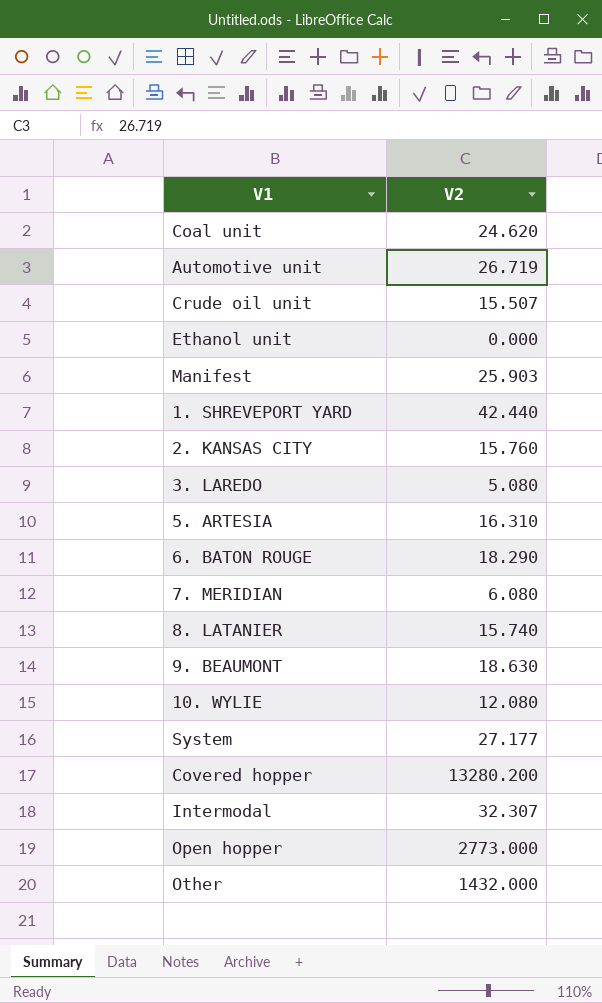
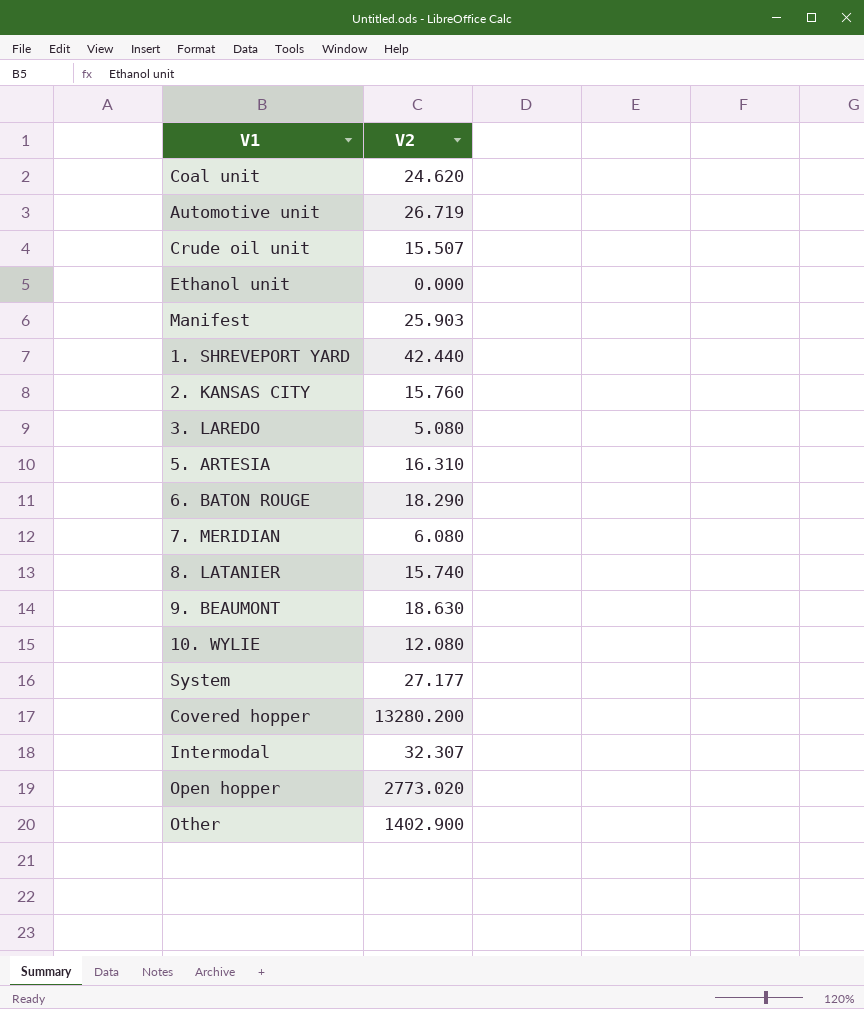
Open hopper | V2: 2773.000 -> 2773.020
Other | V2: 1432.000 -> 1402.900

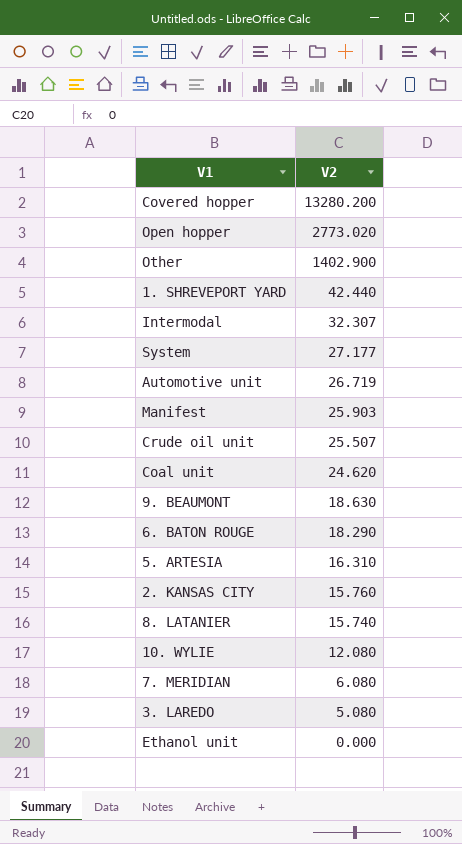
row order: none -> V2 descending
Crude oil unit | V2: 15.507 -> 25.507

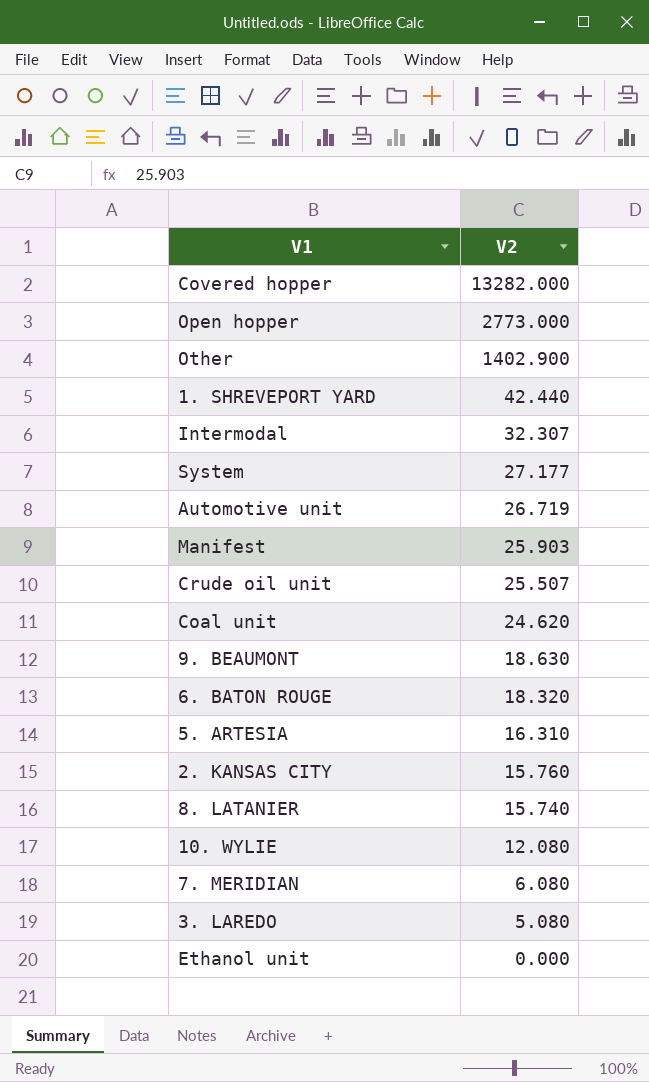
Covered hopper | V2: 13280.200 -> 13282.000
Open hopper | V2: 2773.020 -> 2773.000
6. BATON ROUGE | V2: 18.290 -> 18.320

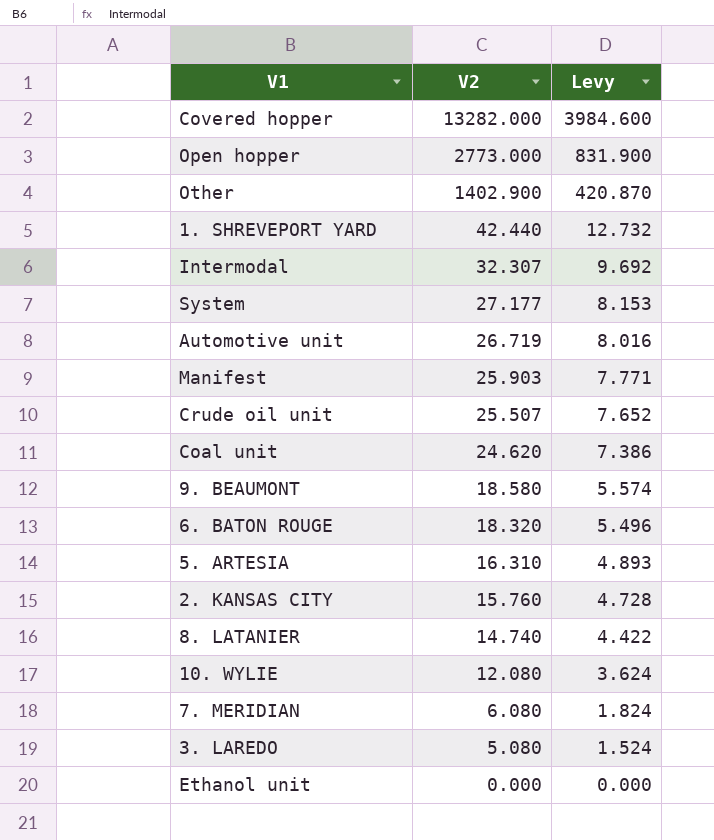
column Levy | formula: none -> [V2] * 0.3
9. BEAUMONT | V2: 18.630 -> 18.580
8. LATANIER | V2: 15.740 -> 14.740

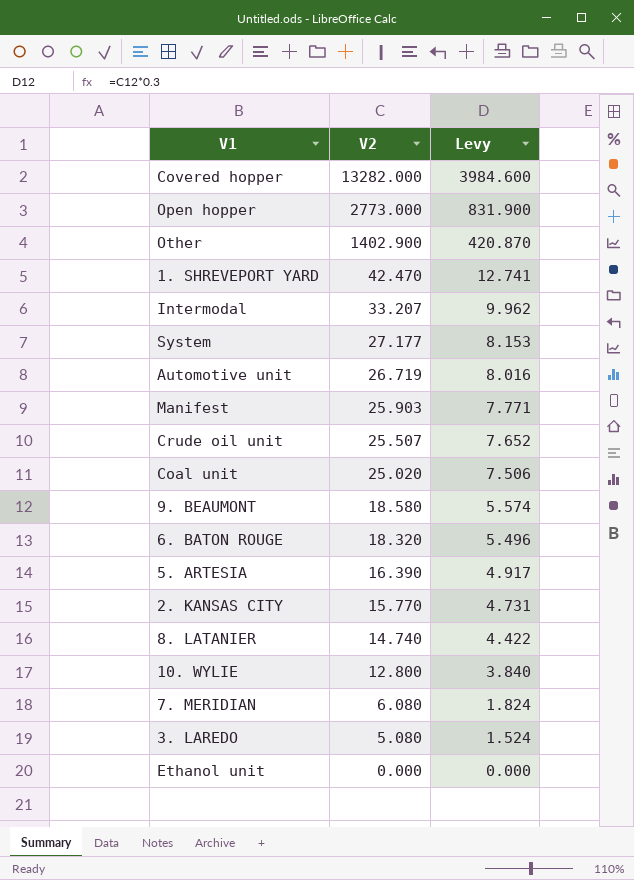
1. SHREVEPORT YARD | V2: 42.440 -> 42.470
1. SHREVEPORT YARD | Levy: 12.732 -> 12.741
Intermodal | V2: 32.307 -> 33.207
Intermodal | Levy: 9.692 -> 9.962
Coal unit | V2: 24.620 -> 25.020
Coal unit | Levy: 7.386 -> 7.506
5. ARTESIA | V2: 16.310 -> 16.390
5. ARTESIA | Levy: 4.893 -> 4.917
2. KANSAS CITY | V2: 15.760 -> 15.770
2. KANSAS CITY | Levy: 4.728 -> 4.731
10. WYLIE | V2: 12.080 -> 12.800
10. WYLIE | Levy: 3.624 -> 3.840

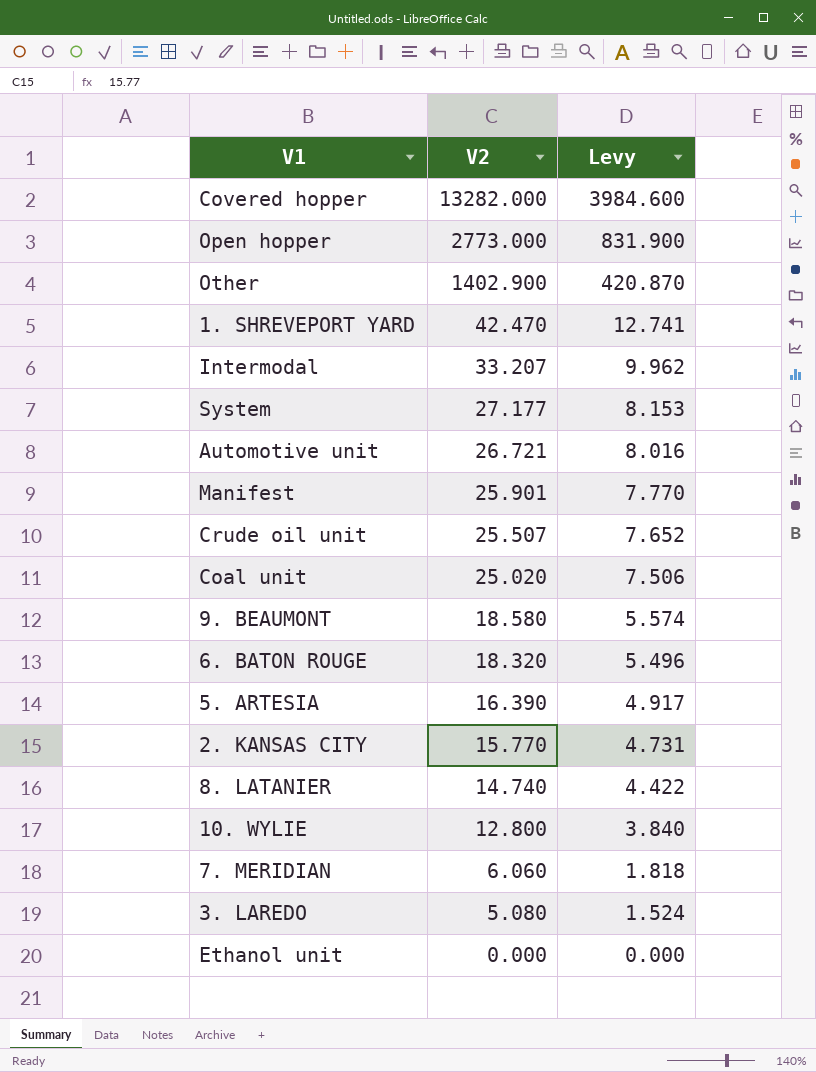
Automotive unit | V2: 26.719 -> 26.721
Manifest | V2: 25.903 -> 25.901
Manifest | Levy: 7.771 -> 7.770
7. MERIDIAN | V2: 6.080 -> 6.060
7. MERIDIAN | Levy: 1.824 -> 1.818

